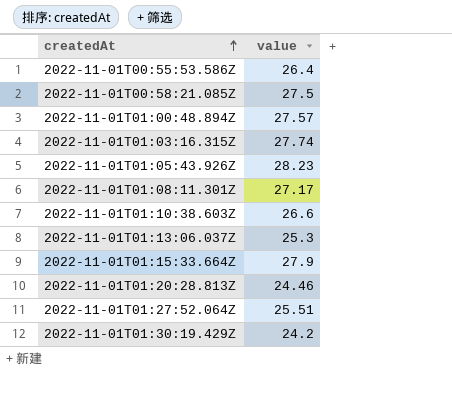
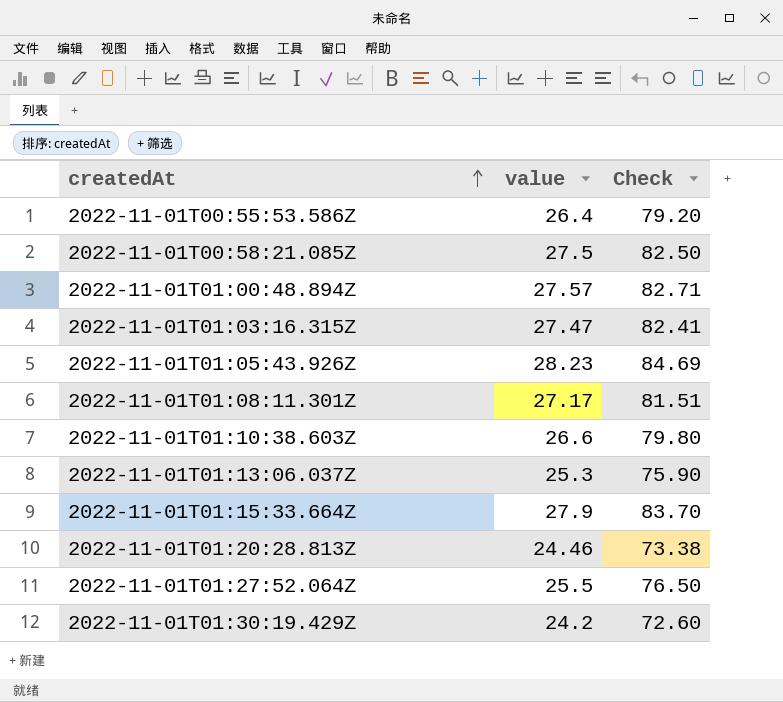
column Check | formula: none -> [value] * 3
2022-11-01T01:03:16.315Z | value: 27.74 -> 27.47
2022-11-01T01:27:52.064Z | value: 25.51 -> 25.5

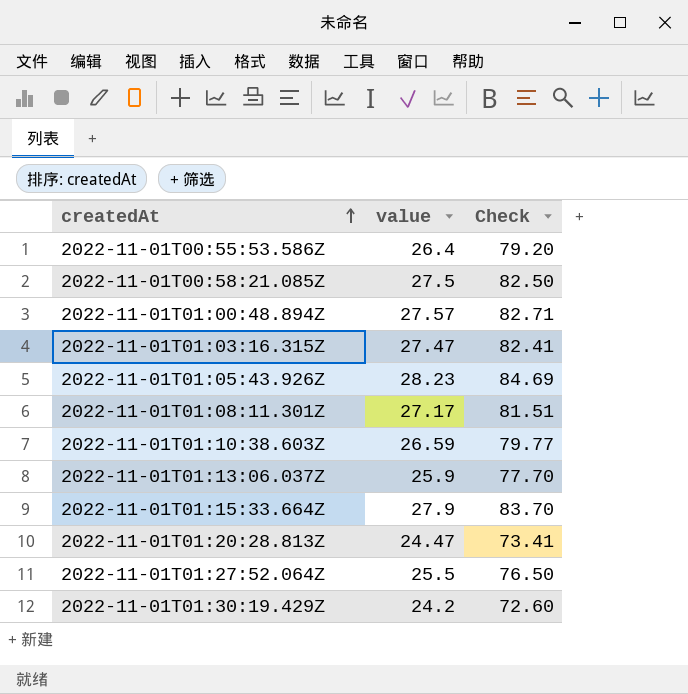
2022-11-01T01:10:38.603Z | value: 26.6 -> 26.59
2022-11-01T01:10:38.603Z | Check: 79.80 -> 79.77
2022-11-01T01:13:06.037Z | value: 25.3 -> 25.9
2022-11-01T01:13:06.037Z | Check: 75.90 -> 77.70
2022-11-01T01:20:28.813Z | value: 24.46 -> 24.47
2022-11-01T01:20:28.813Z | Check: 73.38 -> 73.41

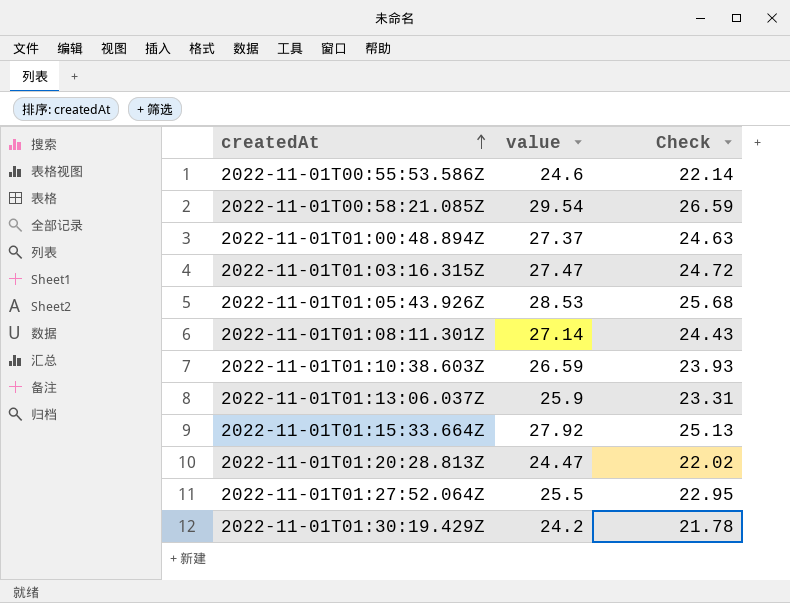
column Check | formula: [value] * 3 -> [value] * 0.9
2022-11-01T00:55:53.586Z | value: 26.4 -> 24.6
2022-11-01T00:58:21.085Z | value: 27.5 -> 29.54
2022-11-01T01:00:48.894Z | value: 27.57 -> 27.37
2022-11-01T01:05:43.926Z | value: 28.23 -> 28.53
2022-11-01T01:08:11.301Z | value: 27.17 -> 27.14
2022-11-01T01:15:33.664Z | value: 27.9 -> 27.92

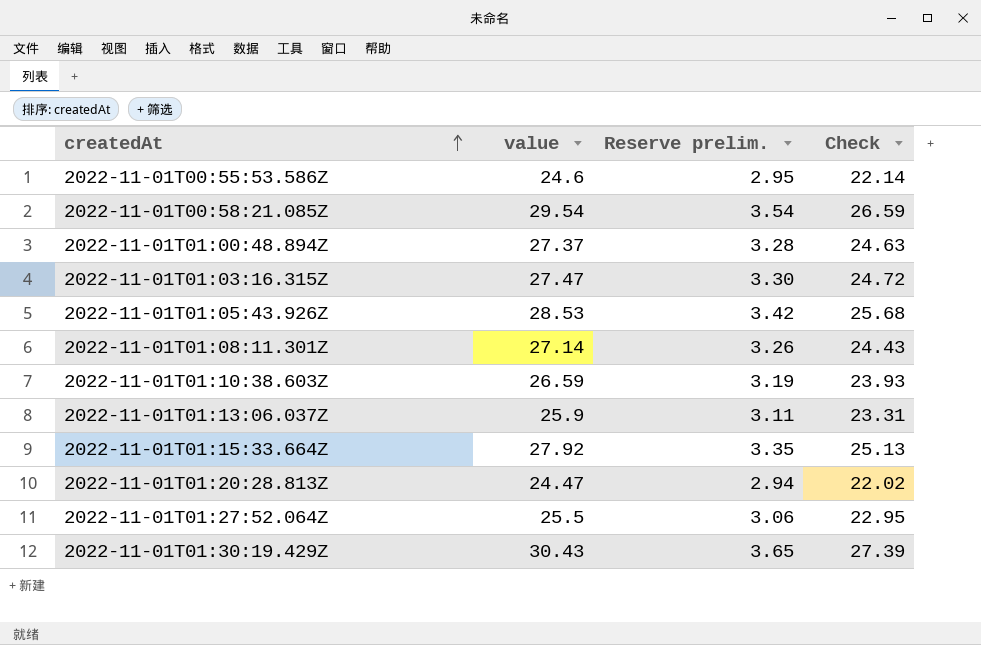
column Reserve prelim. | formula: none -> [value] * 0.12
2022-11-01T01:30:19.429Z | value: 24.2 -> 30.43
2022-11-01T01:30:19.429Z | Check: 21.78 -> 27.39

